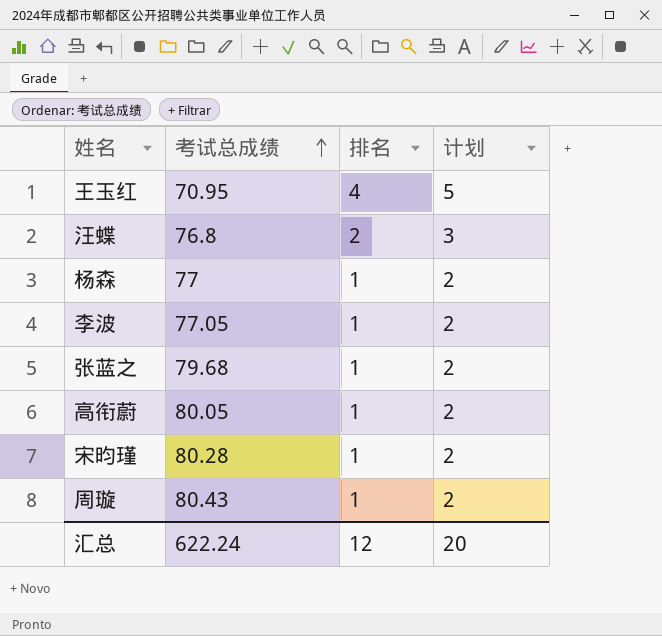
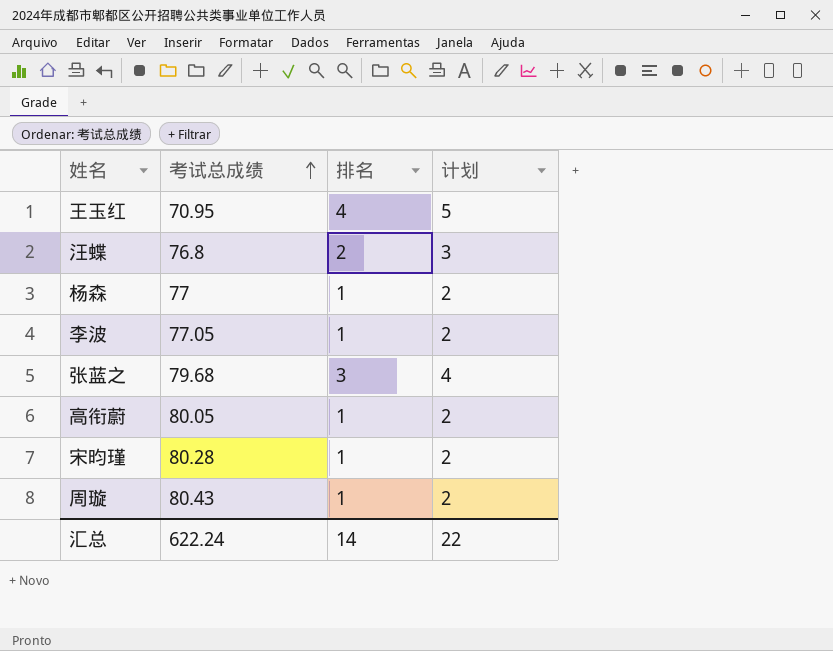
张蓝之 | 排名: 1 -> 3
张蓝之 | 计划: 2 -> 4
汇总 | 排名: 12 -> 14
汇总 | 计划: 20 -> 22

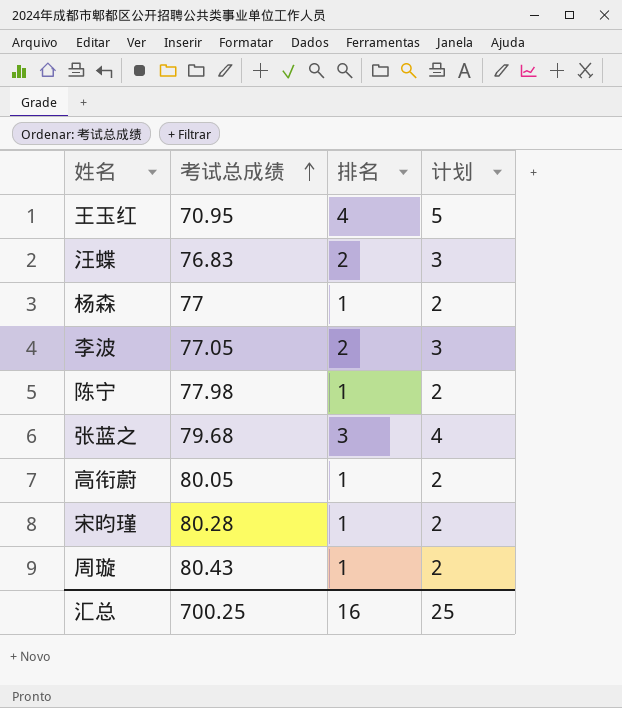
汪蝶 | 考试总成绩: 76.8 -> 76.83
李波 | 排名: 1 -> 2
李波 | 计划: 2 -> 3
row 陈宁: none -> 77.98 | 1 | 2
汇总 | 考试总成绩: 622.24 -> 700.25
汇总 | 排名: 14 -> 16
汇总 | 计划: 22 -> 25

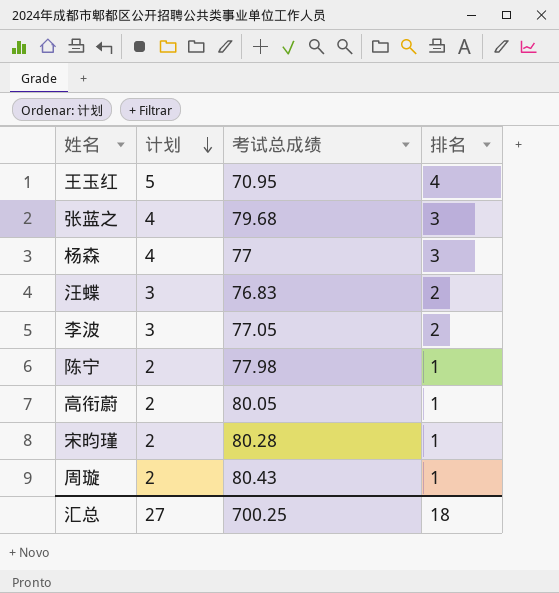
row order: 考试总成绩 ascending -> 计划 descending
column 计划 | position: 4 -> 2
杨森 | 计划: 2 -> 4
杨森 | 排名: 1 -> 3
汇总 | 计划: 25 -> 27
汇总 | 排名: 16 -> 18

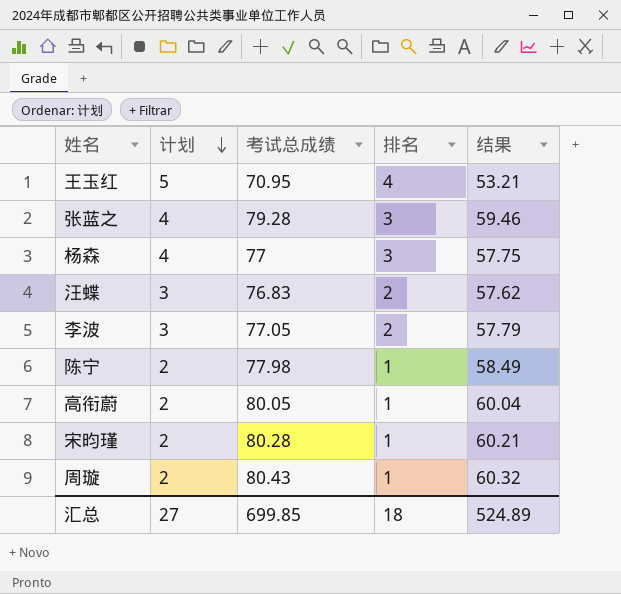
column 结果 | formula: none -> [考试总成绩] * 0.75
张蓝之 | 考试总成绩: 79.68 -> 79.28
汇总 | 考试总成绩: 700.25 -> 699.85

